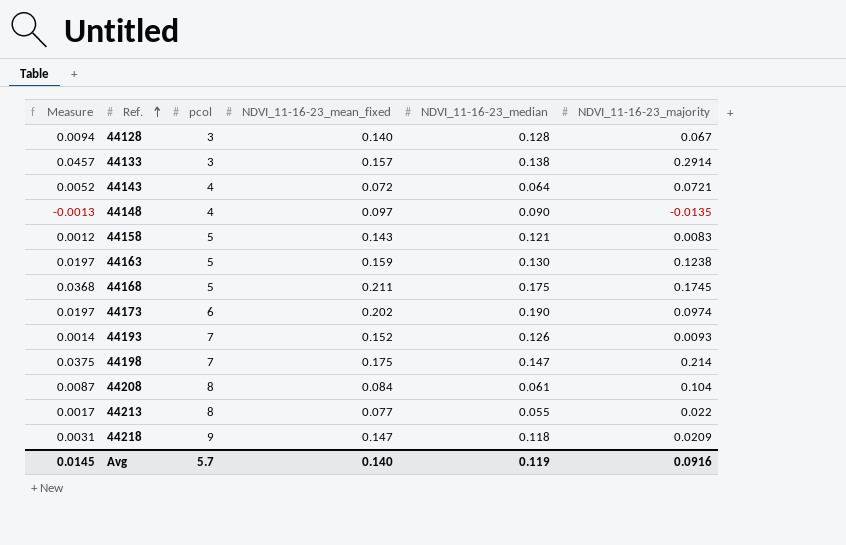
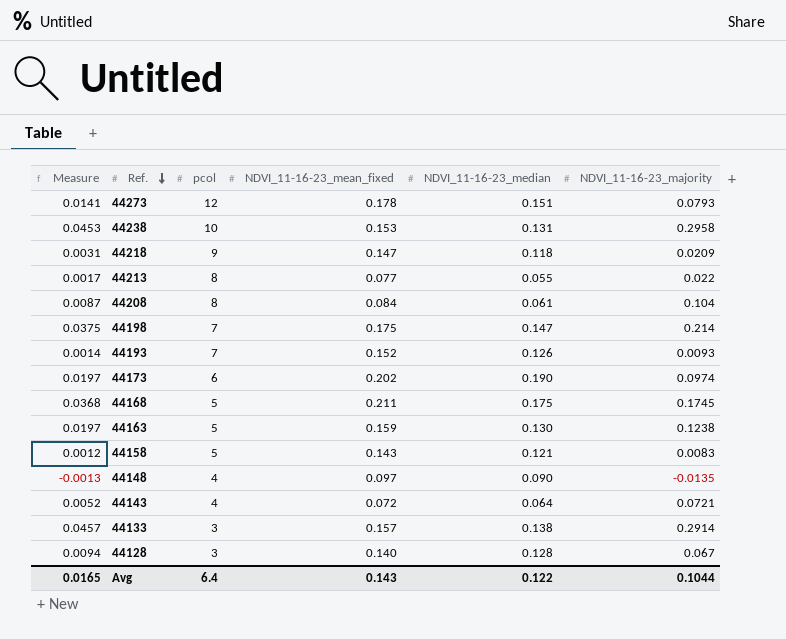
row order: Ref. ascending -> Ref. descending
row 44273: none -> 0.0141 | 12 | 0.178 | 0.151 | 0.0793
row 44238: none -> 0.0453 | 10 | 0.153 | 0.131 | 0.2958
Avg | Measure: 0.0145 -> 0.0165
Avg | pcol: 5.7 -> 6.4
Avg | NDVI_11-16-23_mean_fixed: 0.140 -> 0.143
Avg | NDVI_11-16-23_median: 0.119 -> 0.122
Avg | NDVI_11-16-23_majority: 0.0916 -> 0.1044

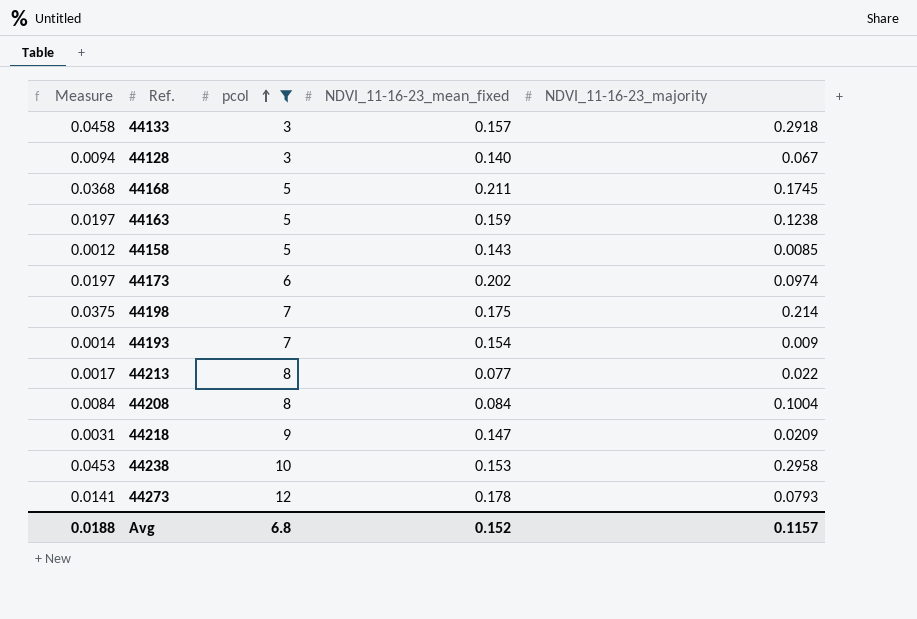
filter: none -> pcol != 4
row order: Ref. descending -> pcol ascending
column NDVI_11-16-23_median | position: 5 -> none
44133 | Measure: 0.0457 -> 0.0458
44133 | NDVI_11-16-23_majority: 0.2914 -> 0.2918
44158 | NDVI_11-16-23_majority: 0.0083 -> 0.0085
44193 | NDVI_11-16-23_mean_fixed: 0.152 -> 0.154
44193 | NDVI_11-16-23_majority: 0.0093 -> 0.009
44208 | Measure: 0.0087 -> 0.0084
44208 | NDVI_11-16-23_majority: 0.104 -> 0.1004
Avg | Measure: 0.0165 -> 0.0188
Avg | pcol: 6.4 -> 6.8
Avg | NDVI_11-16-23_mean_fixed: 0.143 -> 0.152
Avg | NDVI_11-16-23_majority: 0.1044 -> 0.1157

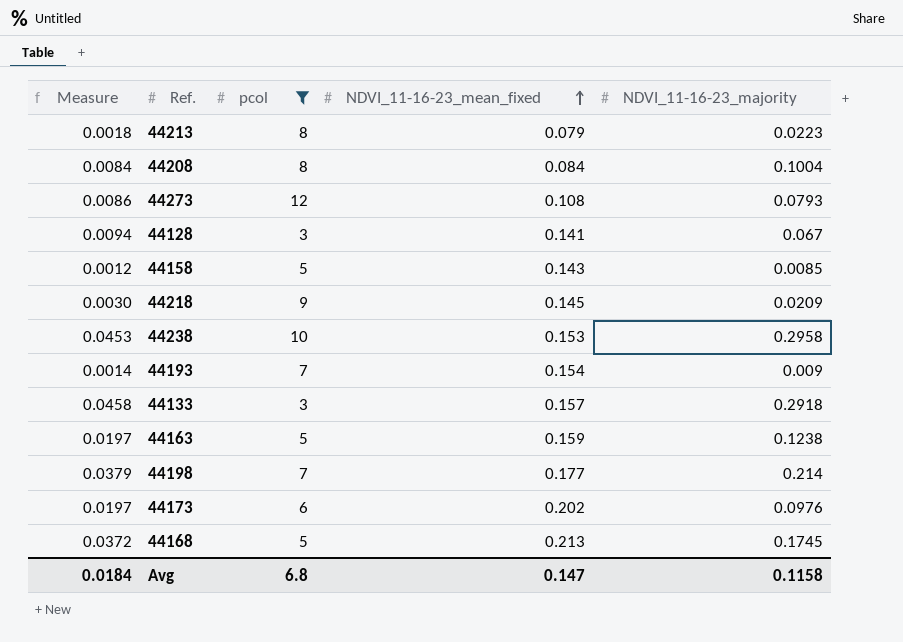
row order: pcol ascending -> NDVI_11-16-23_mean_fixed ascending
44213 | Measure: 0.0017 -> 0.0018
44213 | NDVI_11-16-23_mean_fixed: 0.077 -> 0.079
44213 | NDVI_11-16-23_majority: 0.022 -> 0.0223
44273 | Measure: 0.0141 -> 0.0086
44273 | NDVI_11-16-23_mean_fixed: 0.178 -> 0.108
44128 | NDVI_11-16-23_mean_fixed: 0.140 -> 0.141
44218 | Measure: 0.0031 -> 0.0030
44218 | NDVI_11-16-23_mean_fixed: 0.147 -> 0.145
44198 | Measure: 0.0375 -> 0.0379
44198 | NDVI_11-16-23_mean_fixed: 0.175 -> 0.177
44173 | NDVI_11-16-23_majority: 0.0974 -> 0.0976
44168 | Measure: 0.0368 -> 0.0372
44168 | NDVI_11-16-23_mean_fixed: 0.211 -> 0.213
Avg | Measure: 0.0188 -> 0.0184
Avg | NDVI_11-16-23_mean_fixed: 0.152 -> 0.147
Avg | NDVI_11-16-23_majority: 0.1157 -> 0.1158

